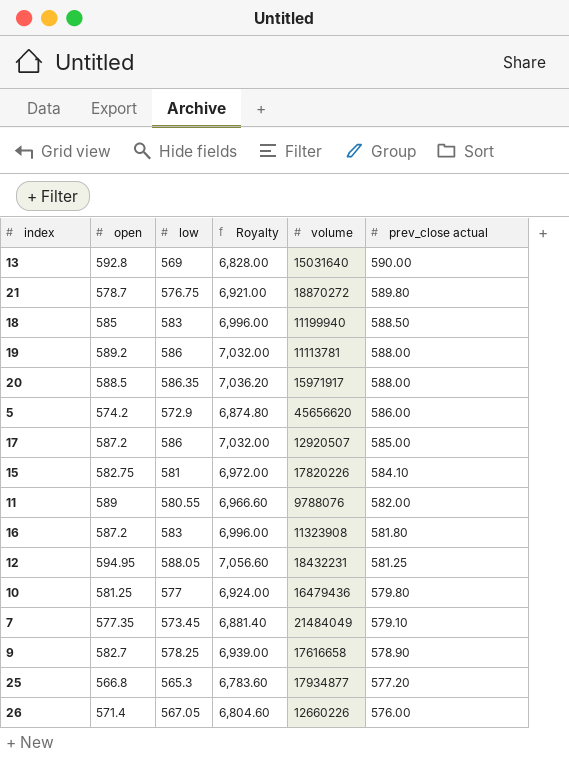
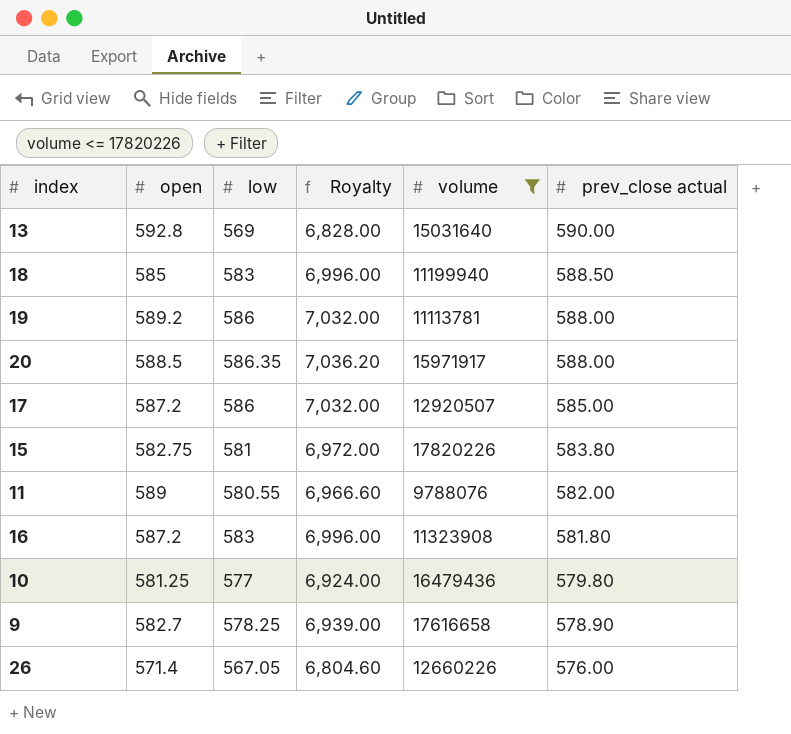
filter: none -> volume <= 17820226
15 | prev_close actual: 584.10 -> 583.80

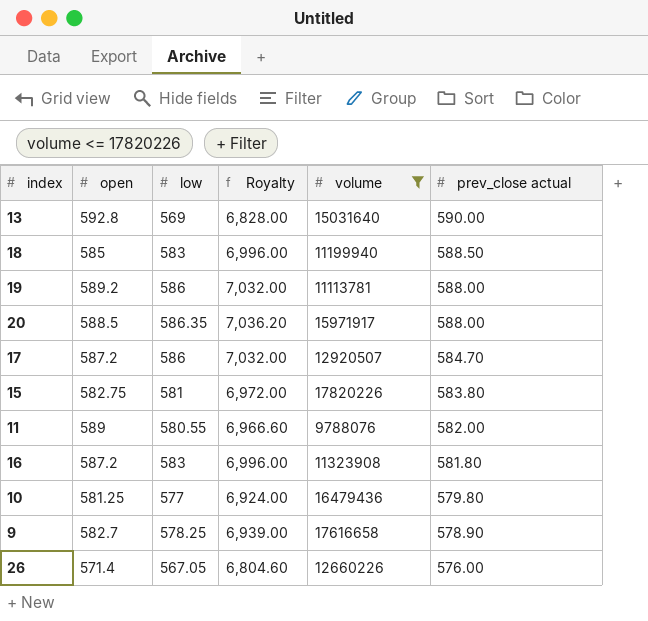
17 | prev_close actual: 585.00 -> 584.70

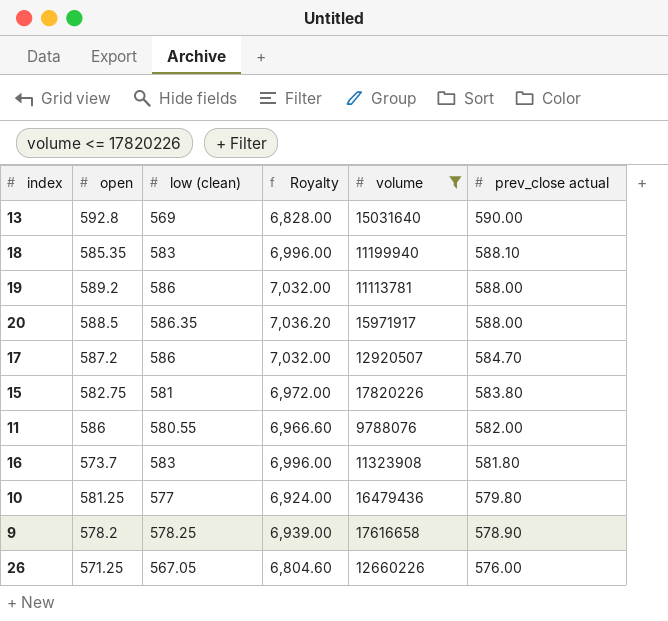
column name: low -> low (clean)
18 | open: 585 -> 585.35
18 | prev_close actual: 588.50 -> 588.10
11 | open: 589 -> 586
16 | open: 587.2 -> 573.7
9 | open: 582.7 -> 578.2
26 | open: 571.4 -> 571.25

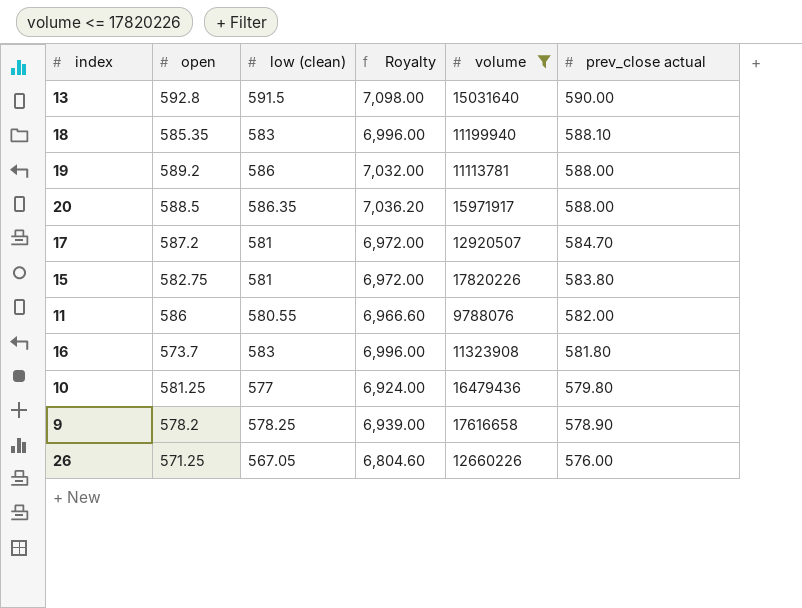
13 | low (clean): 569 -> 591.5
13 | Royalty: 6,828.00 -> 7,098.00
17 | low (clean): 586 -> 581
17 | Royalty: 7,032.00 -> 6,972.00

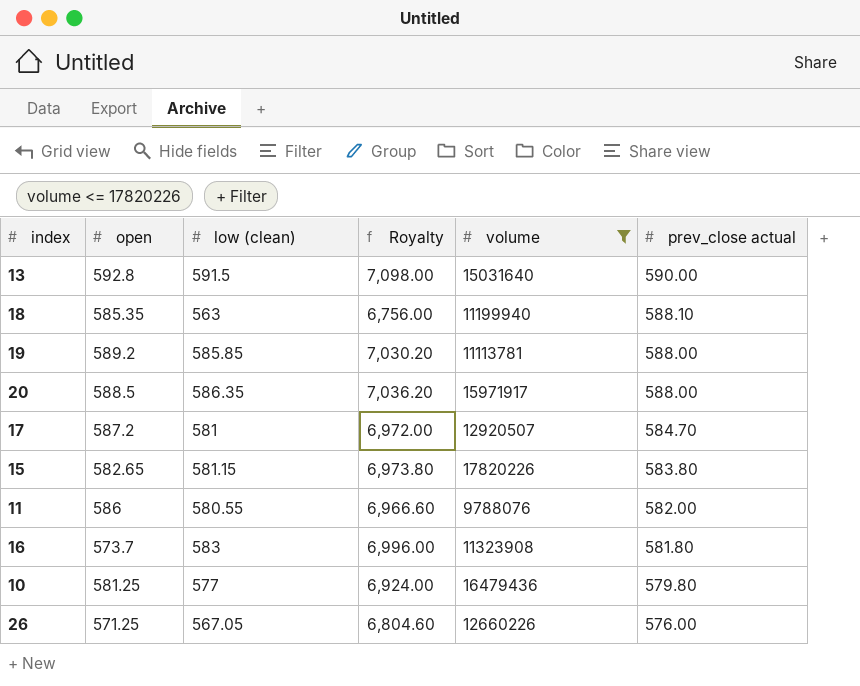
row 9: 578.2 | 578.25 | 6,939.00 | 17616658 | 578.90 -> none
18 | low (clean): 583 -> 563
18 | Royalty: 6,996.00 -> 6,756.00
19 | low (clean): 586 -> 585.85
19 | Royalty: 7,032.00 -> 7,030.20
15 | open: 582.75 -> 582.65
15 | low (clean): 581 -> 581.15
15 | Royalty: 6,972.00 -> 6,973.80

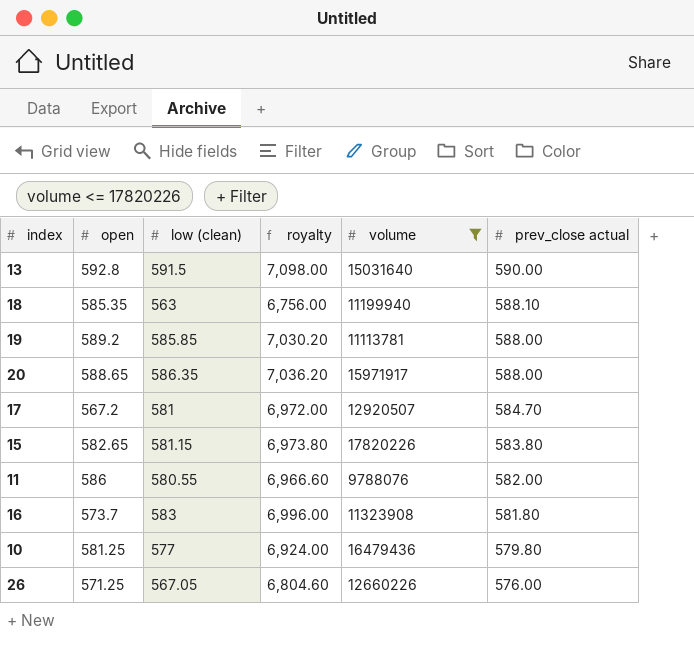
column name: Royalty -> royalty
20 | open: 588.5 -> 588.65
17 | open: 587.2 -> 567.2

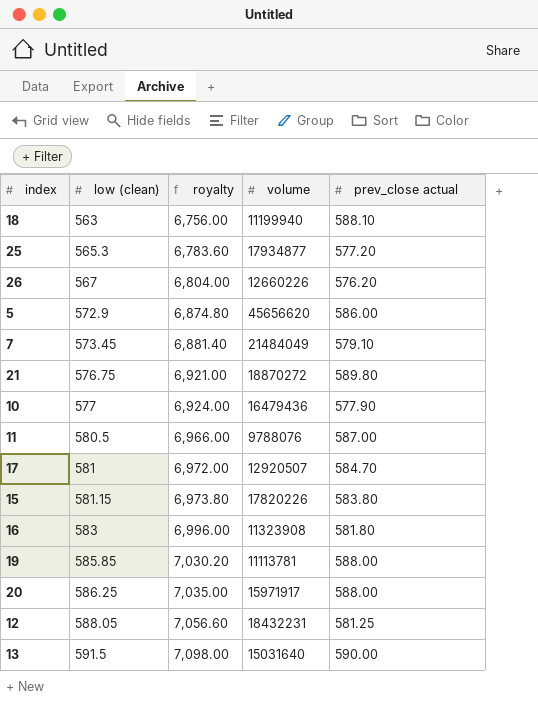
filter: volume <= 17820226 -> none
row order: prev_close actual descending -> low (clean) ascending
column open | position: 2 -> none
26 | low (clean): 567.05 -> 567
26 | royalty: 6,804.60 -> 6,804.00
26 | prev_close actual: 576.00 -> 576.20
10 | prev_close actual: 579.80 -> 577.90
11 | low (clean): 580.55 -> 580.5
11 | royalty: 6,966.60 -> 6,966.00
11 | prev_close actual: 582.00 -> 587.00
20 | low (clean): 586.35 -> 586.25
20 | royalty: 7,036.20 -> 7,035.00

